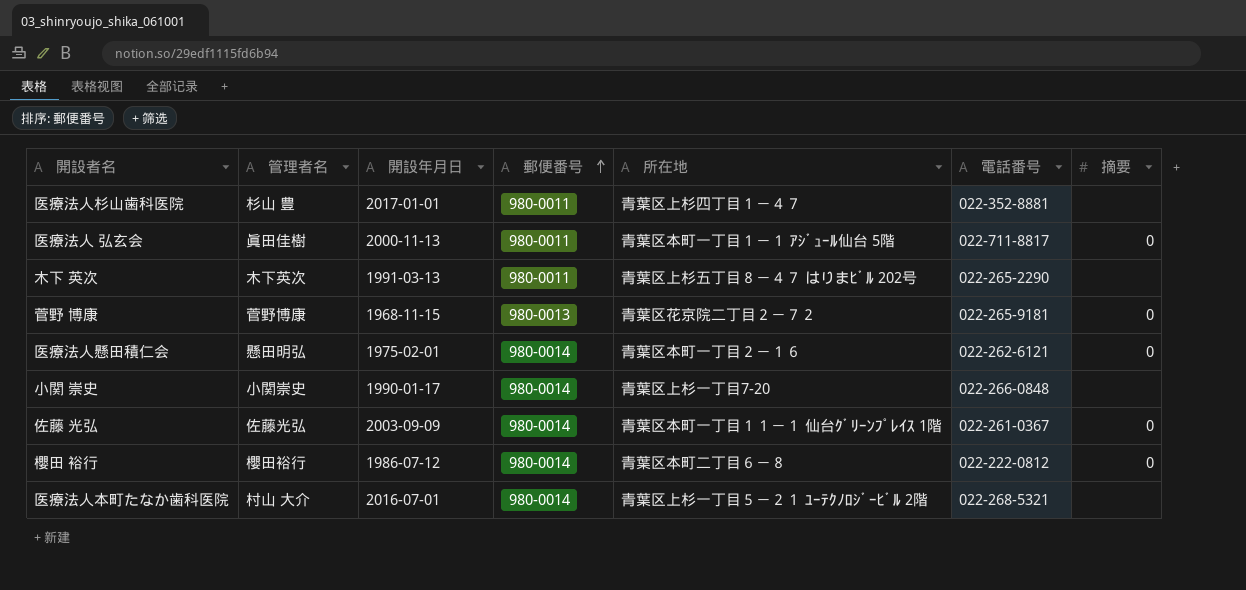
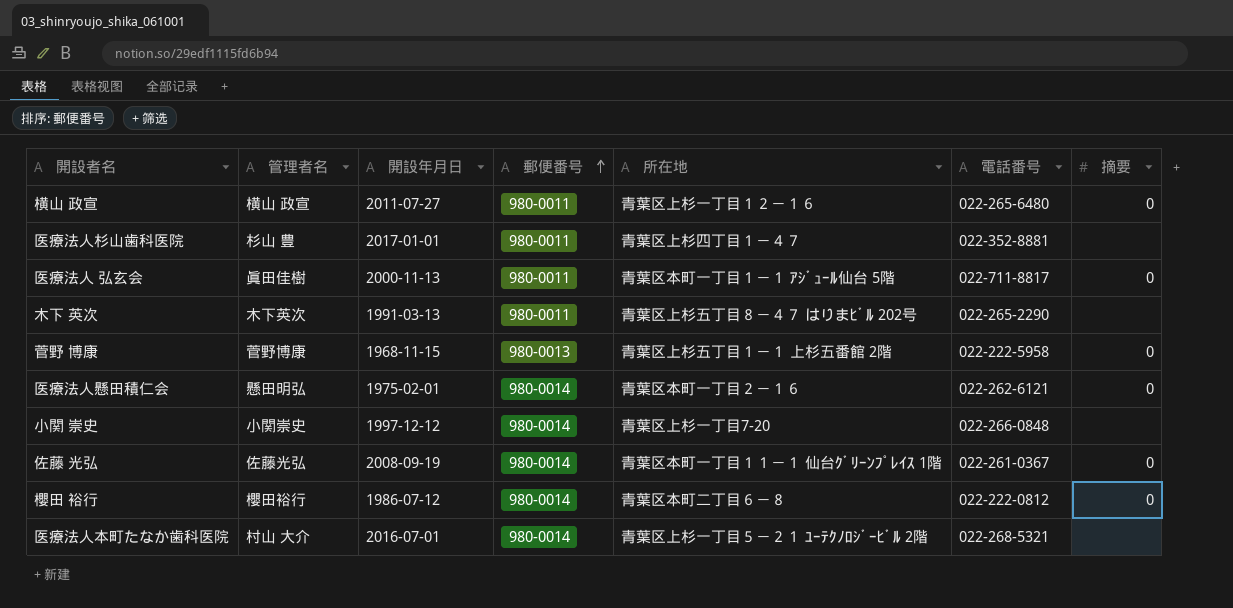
row 横山 政宣: none -> 横山 政宣 | 2011-07-27 | 980-0011 | 青葉区上杉一丁目１２－１６ | 022-265-6480 | 0
菅野 博康 | 所在地: 青葉区花京院二丁目２－７２ -> 青葉区上杉五丁目１－１ 上杉五番館 2階
菅野 博康 | 電話番号: 022-265-9181 -> 022-222-5958
小関 崇史 | 開設年月日: 1990-01-17 -> 1997-12-12
佐藤 光弘 | 開設年月日: 2003-09-09 -> 2008-09-19

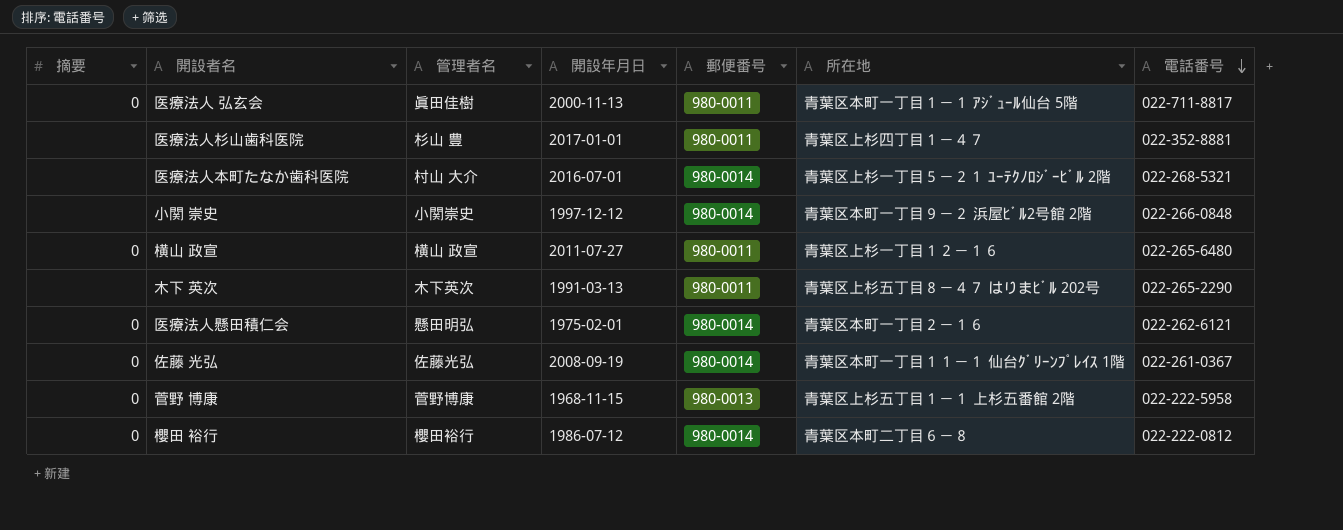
row order: 郵便番号 ascending -> 電話番号 descending
column 摘要 | position: 7 -> 1
小関 崇史 | 所在地: 青葉区上杉一丁目7-20 -> 青葉区本町一丁目９－２ 浜屋ﾋﾞﾙ2号館 2階

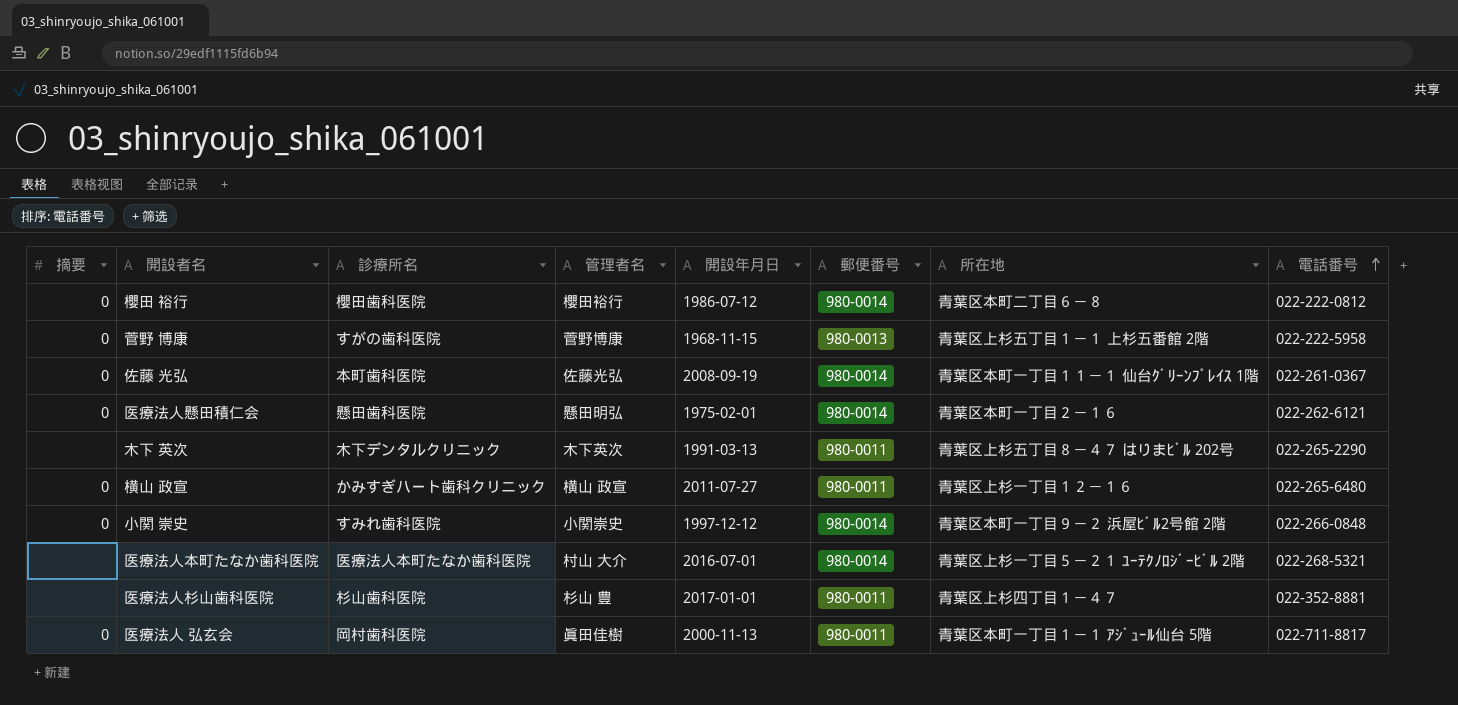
row order: 電話番号 descending -> 電話番号 ascending
column 診療所名 | position: none -> 3
小関 崇史 | 摘要: none -> 0

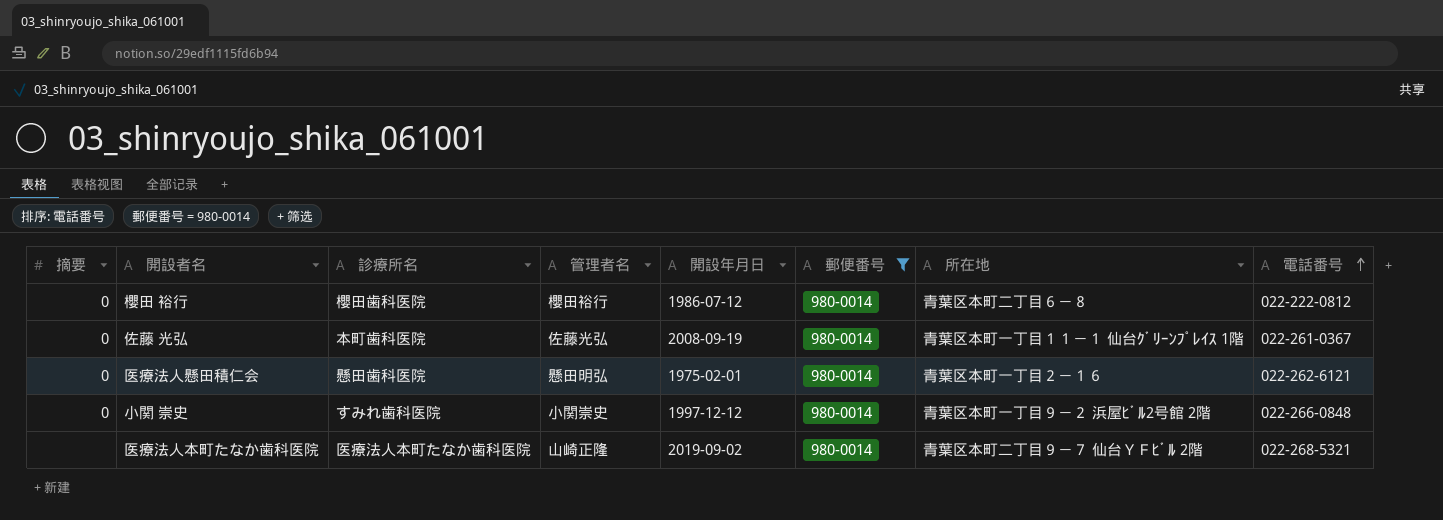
filter: none -> 郵便番号 = 980-0014
医療法人本町たなか歯科医院 | 管理者名: 村山 大介 -> 山崎正隆
医療法人本町たなか歯科医院 | 開設年月日: 2016-07-01 -> 2019-09-02
医療法人本町たなか歯科医院 | 所在地: 青葉区上杉一丁目５－２１ ﾕｰﾃｸﾉﾛｼﾞｰﾋﾞﾙ 2階 -> 青葉区本町二丁目９－７ 仙台ＹＦﾋﾞﾙ 2階

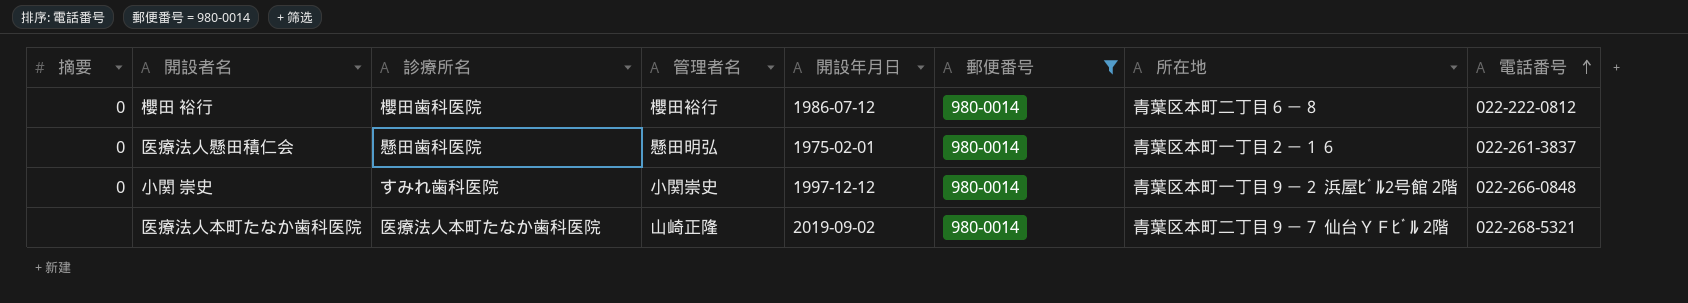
row 佐藤 光弘: 0 | 本町歯科医院 | 佐藤光弘 | 2008-09-19 | 980-0014 | 青葉区本町一丁目１１－１ 仙台ｸﾞﾘｰﾝﾌﾟﾚｲｽ 1階 | 022-261-0367 -> none
医療法人懸田積仁会 | 電話番号: 022-262-6121 -> 022-261-3837

